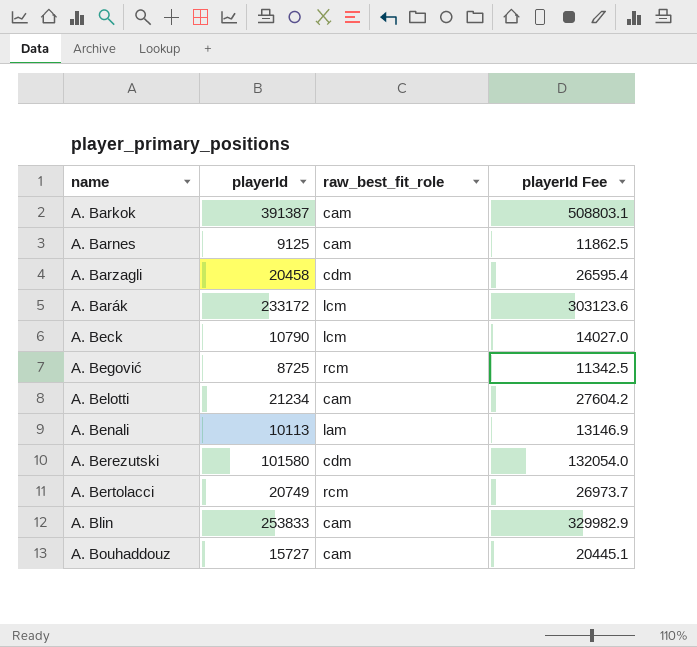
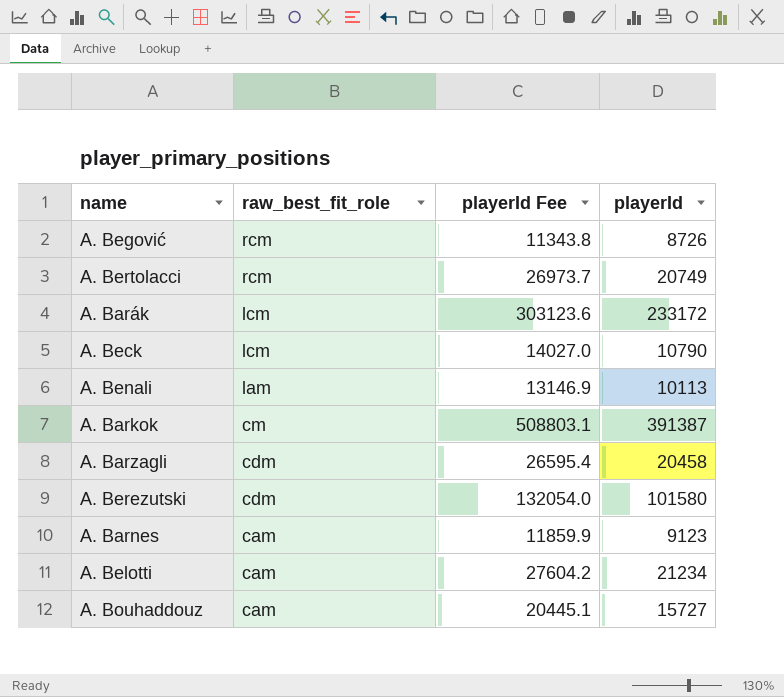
row order: none -> raw_best_fit_role descending
column playerId | position: 2 -> 4
row A. Blin: 253833 | cam | 329982.9 -> none
A. Begović | playerId Fee: 11342.5 -> 11343.8
A. Begović | playerId: 8725 -> 8726
A. Barkok | raw_best_fit_role: cam -> cm
A. Barnes | playerId Fee: 11862.5 -> 11859.9
A. Barnes | playerId: 9125 -> 9123

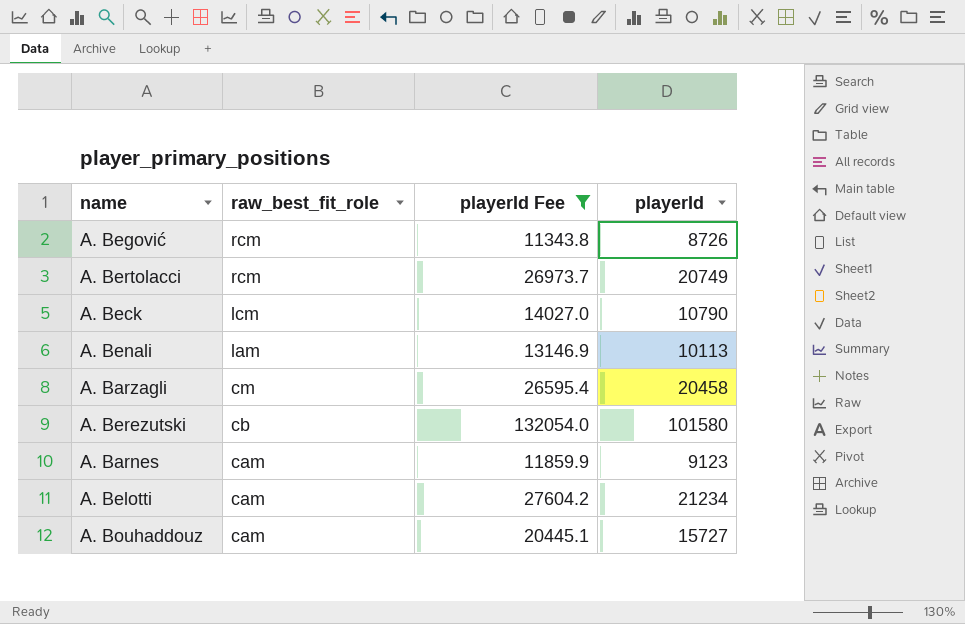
filter: none -> playerId Fee <= 132054.0
A. Barzagli | raw_best_fit_role: cdm -> cm
A. Berezutski | raw_best_fit_role: cdm -> cb

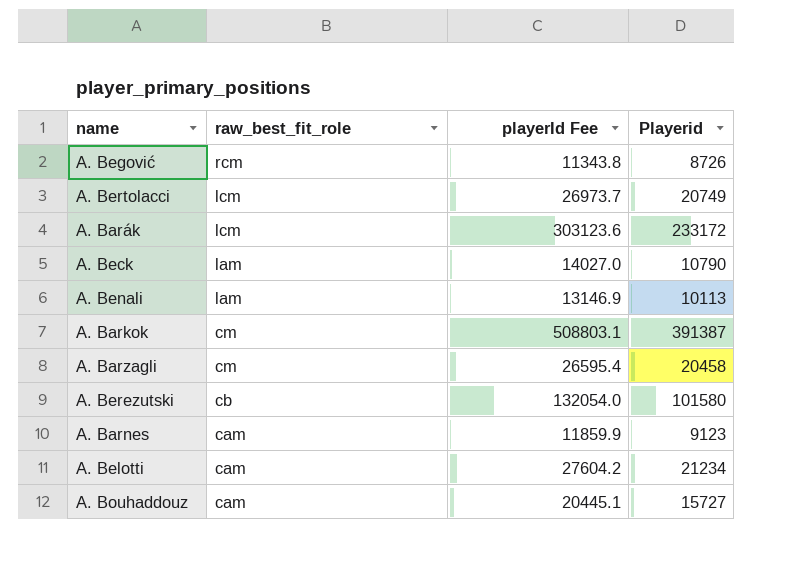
filter: playerId Fee <= 132054.0 -> none
column name: playerId -> Playerid
A. Bertolacci | raw_best_fit_role: rcm -> lcm
A. Beck | raw_best_fit_role: lcm -> lam

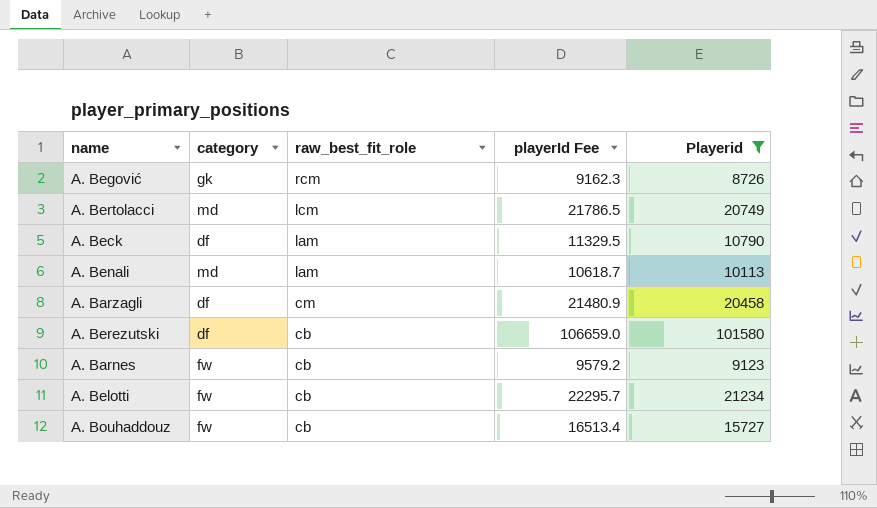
filter: none -> Playerid <= 101580
column category | position: none -> 2
column playerId Fee | formula: [Playerid] * 1.3 -> [Playerid] * 1.05
A. Barnes | raw_best_fit_role: cam -> cb
A. Belotti | raw_best_fit_role: cam -> cb
A. Bouhaddouz | raw_best_fit_role: cam -> cb

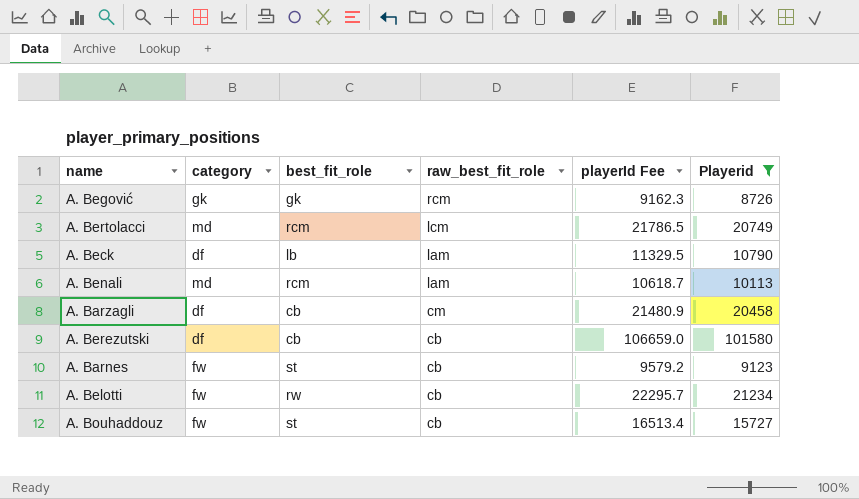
column best_fit_role | position: none -> 3

